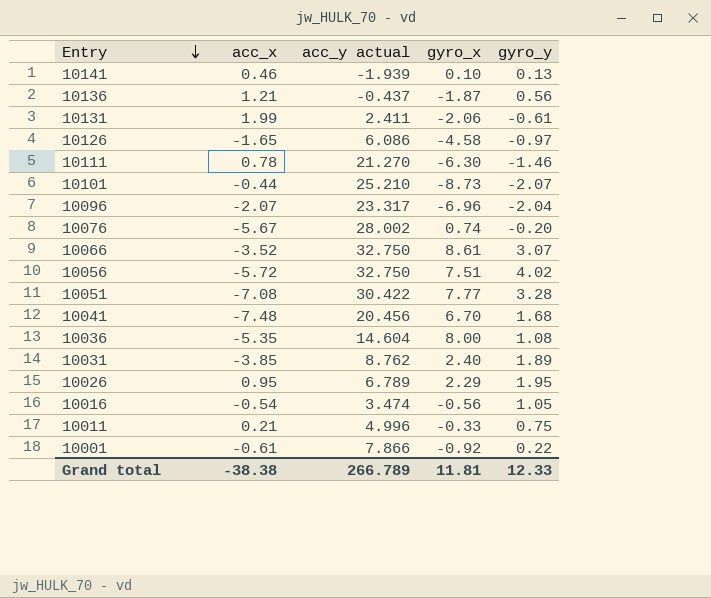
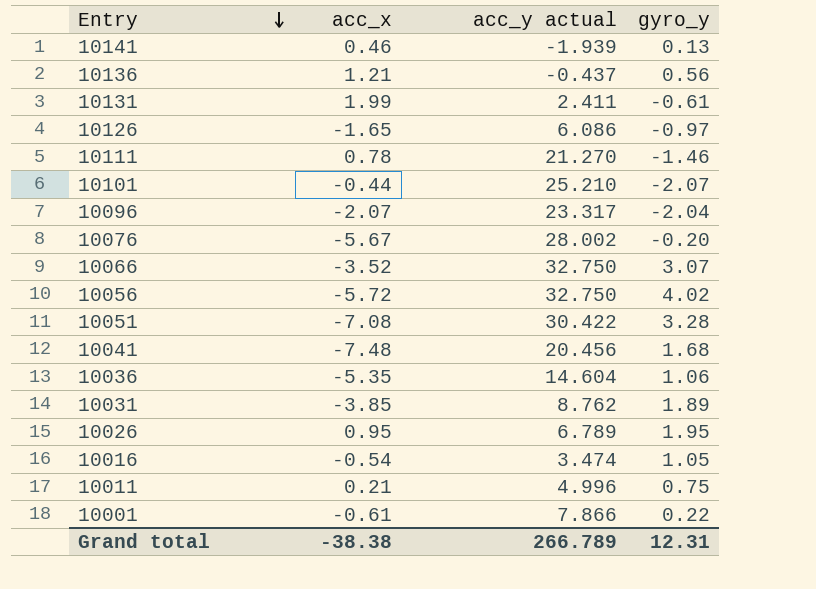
column gyro_x | position: 4 -> none
10036 | gyro_y: 1.08 -> 1.06
Grand total | gyro_y: 12.33 -> 12.31

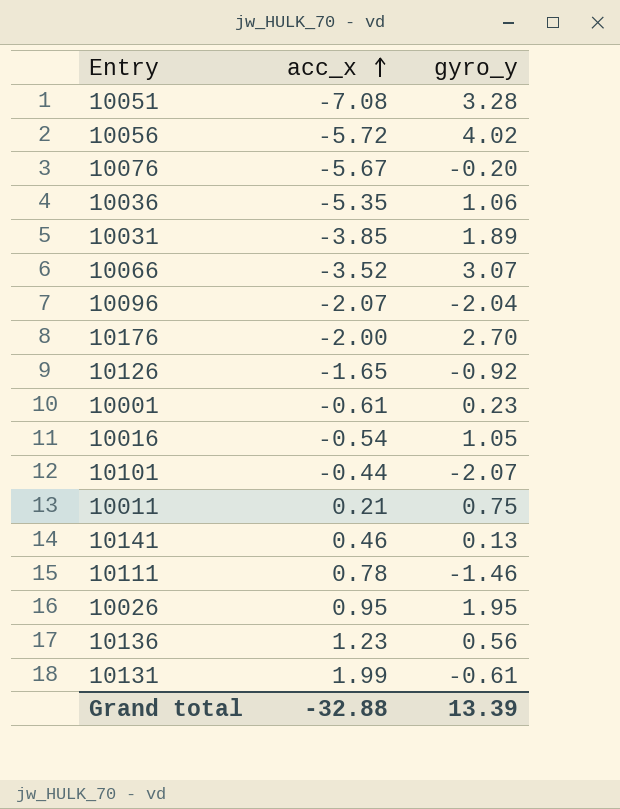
row order: Entry descending -> acc_x ascending
column acc_y actual | position: 3 -> none
row 10041: -7.48 | 20.456 | 1.68 -> none
row 10176: none -> -2.00 | 2.70
10126 | gyro_y: -0.97 -> -0.92
10001 | gyro_y: 0.22 -> 0.23
10136 | acc_x: 1.21 -> 1.23
Grand total | acc_x: -38.38 -> -32.88
Grand total | gyro_y: 12.31 -> 13.39

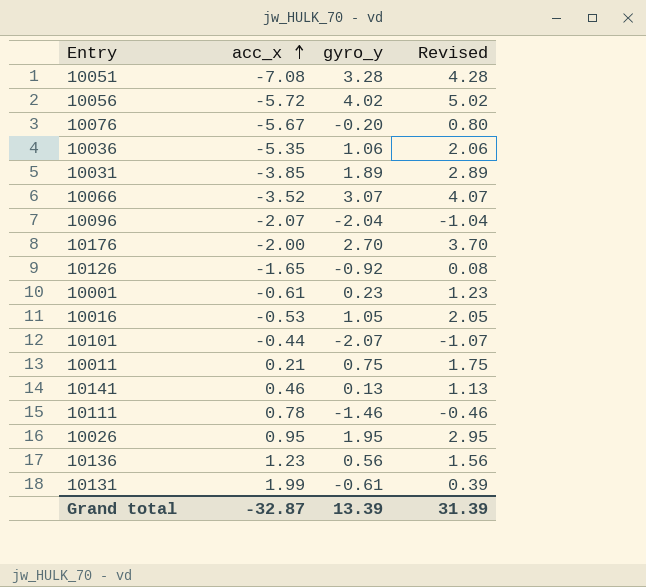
column Revised | formula: none -> [gyro_y] + 1
10016 | acc_x: -0.54 -> -0.53
Grand total | acc_x: -32.88 -> -32.87

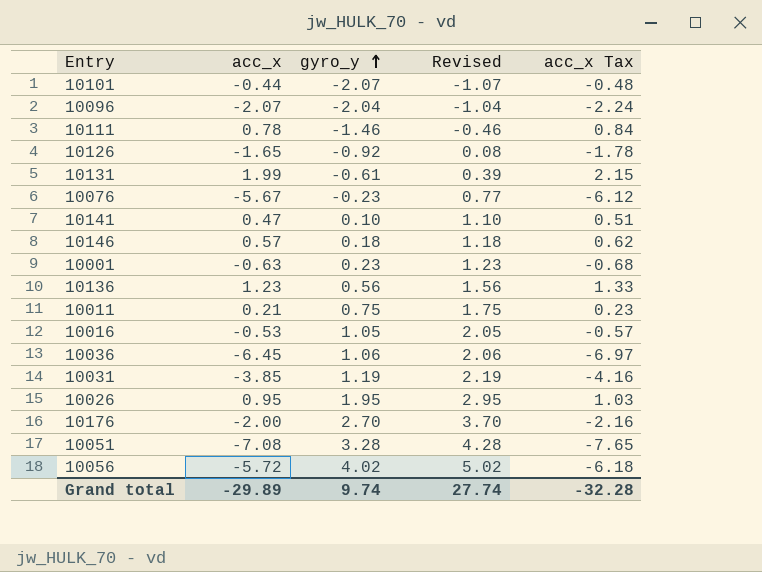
row order: acc_x ascending -> gyro_y ascending
column acc_x Tax | formula: none -> [acc_x] * 1.08
row 10066: -3.52 | 3.07 | 4.07 -> none
10076 | gyro_y: -0.20 -> -0.23
10076 | Revised: 0.80 -> 0.77
10141 | acc_x: 0.46 -> 0.47
10141 | gyro_y: 0.13 -> 0.10
10141 | Revised: 1.13 -> 1.10
row 10146: none -> 0.57 | 0.18 | 1.18 | 0.62
10001 | acc_x: -0.61 -> -0.63
10036 | acc_x: -5.35 -> -6.45
10031 | gyro_y: 1.89 -> 1.19
10031 | Revised: 2.89 -> 2.19
Grand total | acc_x: -32.87 -> -29.89
Grand total | gyro_y: 13.39 -> 9.74
Grand total | Revised: 31.39 -> 27.74

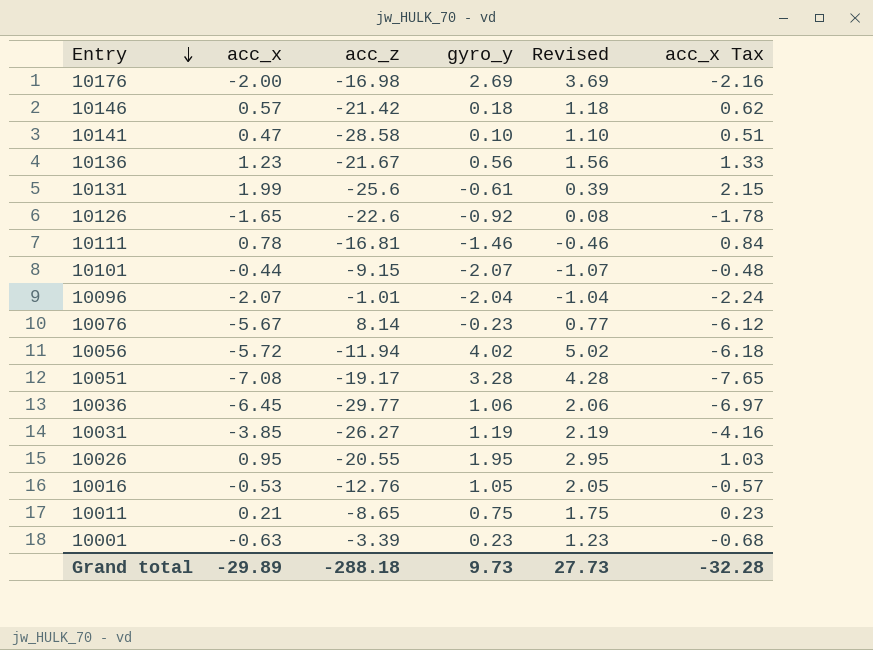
row order: gyro_y ascending -> Entry descending
column acc_z | position: none -> 3
10176 | gyro_y: 2.70 -> 2.69
10176 | Revised: 3.70 -> 3.69
Grand total | gyro_y: 9.74 -> 9.73
Grand total | Revised: 27.74 -> 27.73

